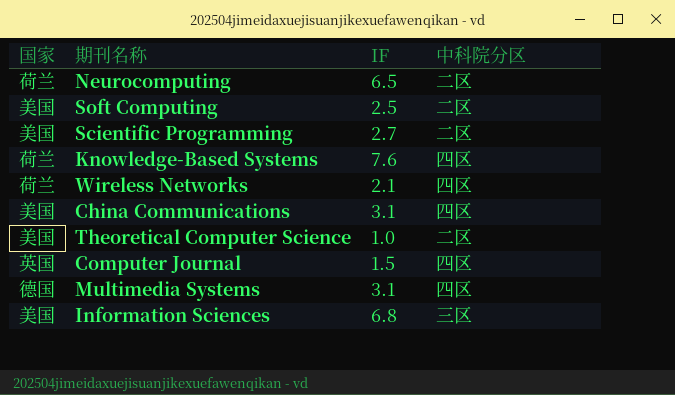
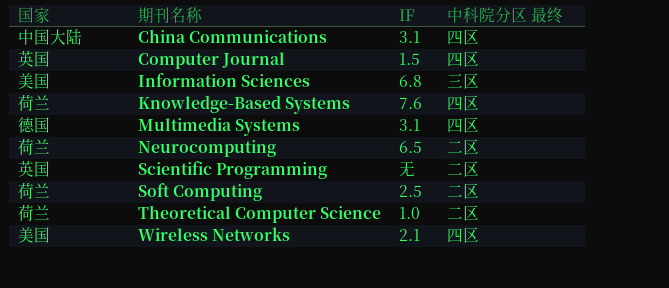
row order: none -> 期刊名称 ascending
column name: 中科院分区 -> 中科院分区 最终
China Communications | 国家: 美国 -> 中国大陆
Scientific Programming | 国家: 美国 -> 英国
Scientific Programming | IF: 2.7 -> 无
Soft Computing | 国家: 美国 -> 荷兰
Theoretical Computer Science | 国家: 美国 -> 荷兰
Wireless Networks | 国家: 荷兰 -> 美国

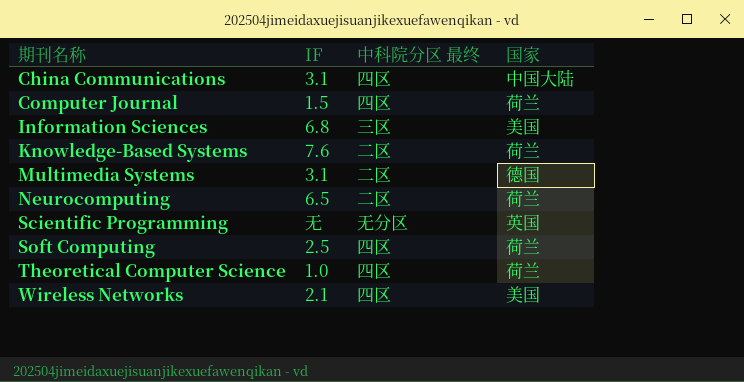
column 国家 | position: 1 -> 4
Computer Journal | 国家: 英国 -> 荷兰
Knowledge-Based Systems | 中科院分区 最终: 四区 -> 二区
Multimedia Systems | 中科院分区 最终: 四区 -> 二区
Scientific Programming | 中科院分区 最终: 二区 -> 无分区
Soft Computing | 中科院分区 最终: 二区 -> 四区
Theoretical Computer Science | 中科院分区 最终: 二区 -> 四区

